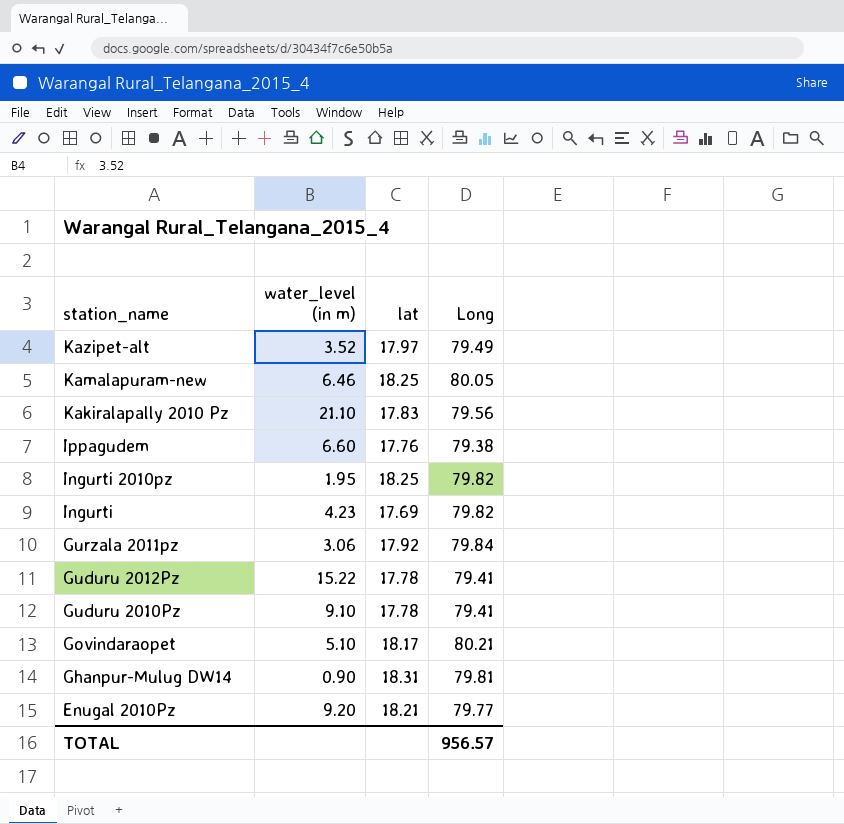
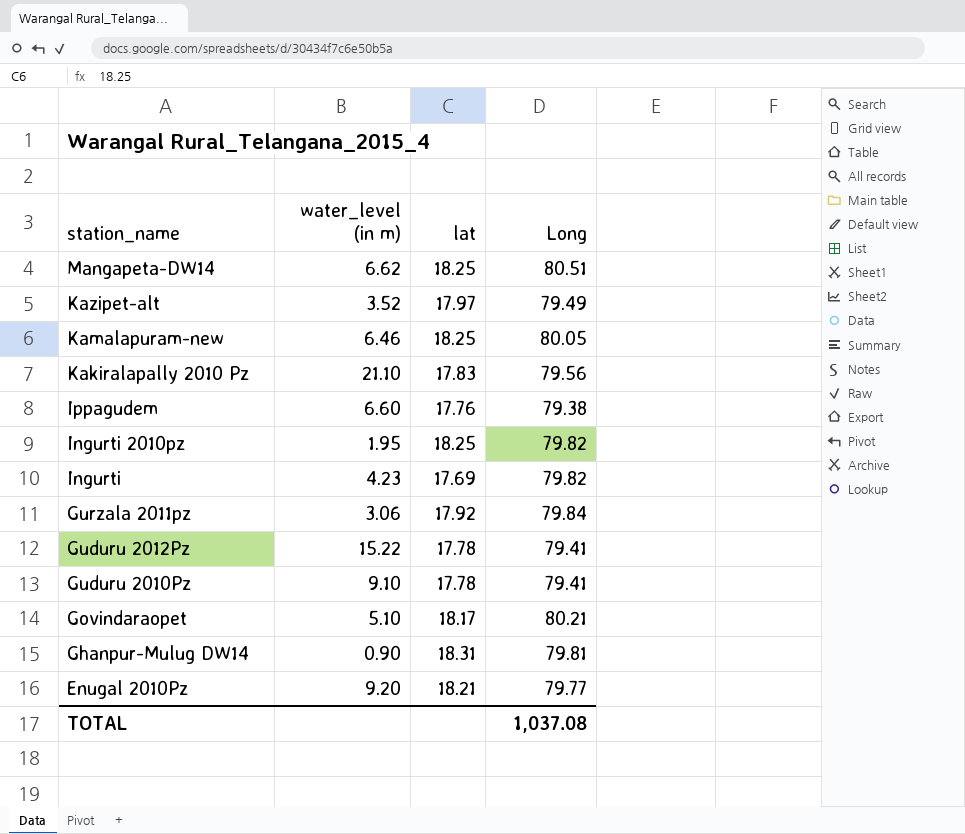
row Mangapeta-DW14: none -> 6.62 | 18.25 | 80.51
TOTAL | Long: 956.57 -> 1,037.08

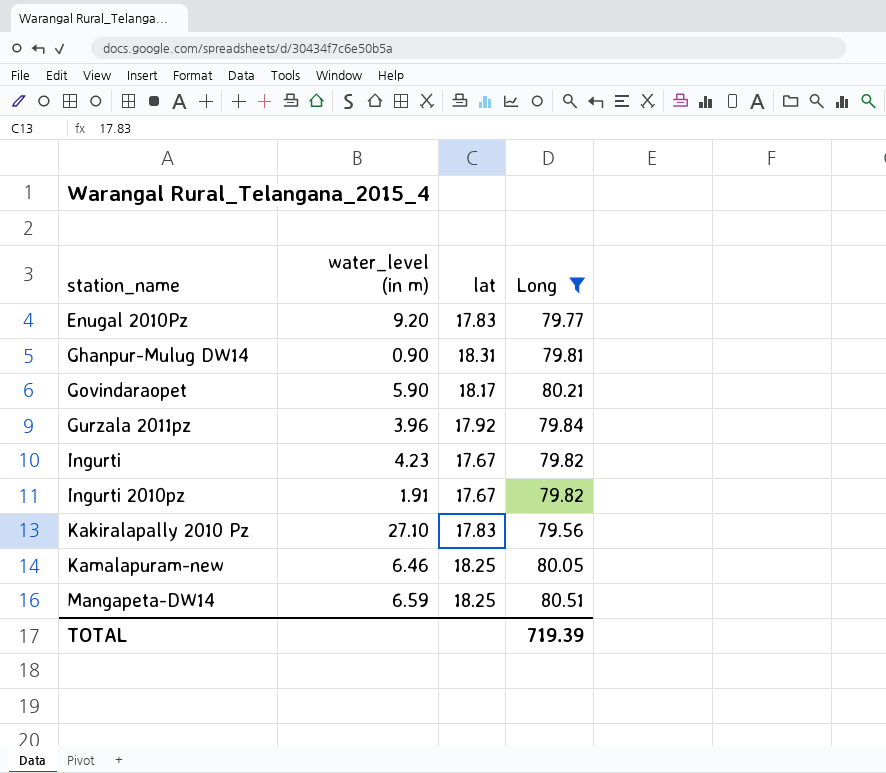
filter: none -> Long >= 79.56
row order: station_name descending -> station_name ascending
Enugal 2010Pz | lat: 18.21 -> 17.83
Govindaraopet | water_level (in m): 5.10 -> 5.90
Gurzala 2011pz | water_level (in m): 3.06 -> 3.96
Ingurti | lat: 17.69 -> 17.67
Ingurti 2010pz | water_level (in m): 1.95 -> 1.91
Ingurti 2010pz | lat: 18.25 -> 17.67
Kakiralapally 2010 Pz | water_level (in m): 21.10 -> 27.10
Mangapeta-DW14 | water_level (in m): 6.62 -> 6.59
TOTAL | Long: 1,037.08 -> 719.39

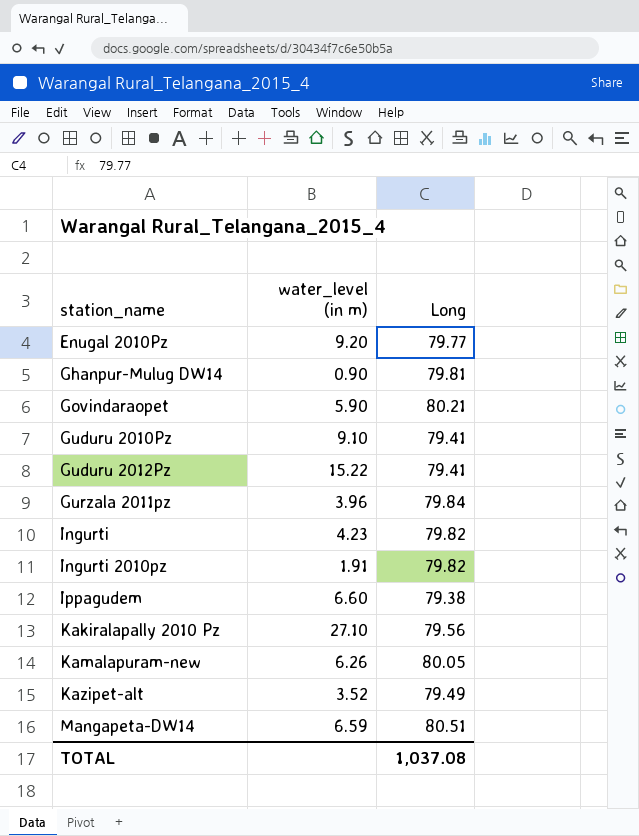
filter: Long >= 79.56 -> none
column lat | position: 3 -> none
Kamalapuram-new | water_level (in m): 6.46 -> 6.26
TOTAL | Long: 719.39 -> 1,037.08

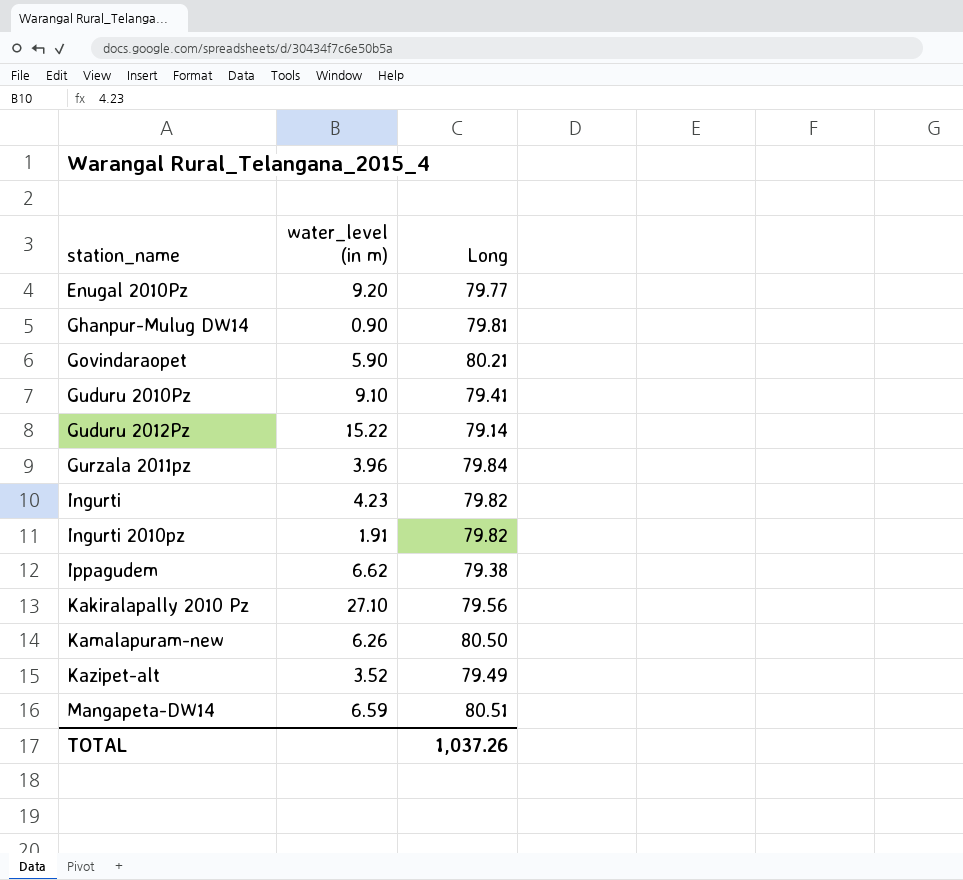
Guduru 2012Pz | Long: 79.41 -> 79.14
Ippagudem | water_level (in m): 6.60 -> 6.62
Kamalapuram-new | Long: 80.05 -> 80.50
TOTAL | Long: 1,037.08 -> 1,037.26

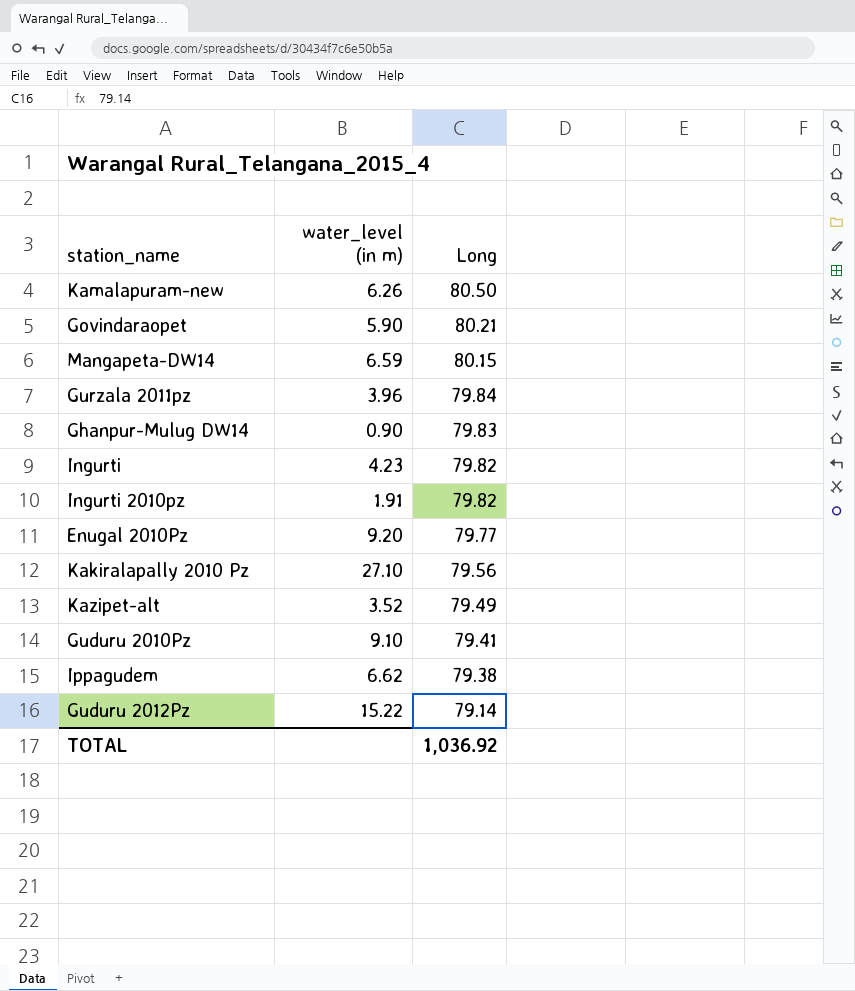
row order: station_name ascending -> Long descending
Mangapeta-DW14 | Long: 80.51 -> 80.15
Ghanpur-Mulug DW14 | Long: 79.81 -> 79.83
TOTAL | Long: 1,037.26 -> 1,036.92

